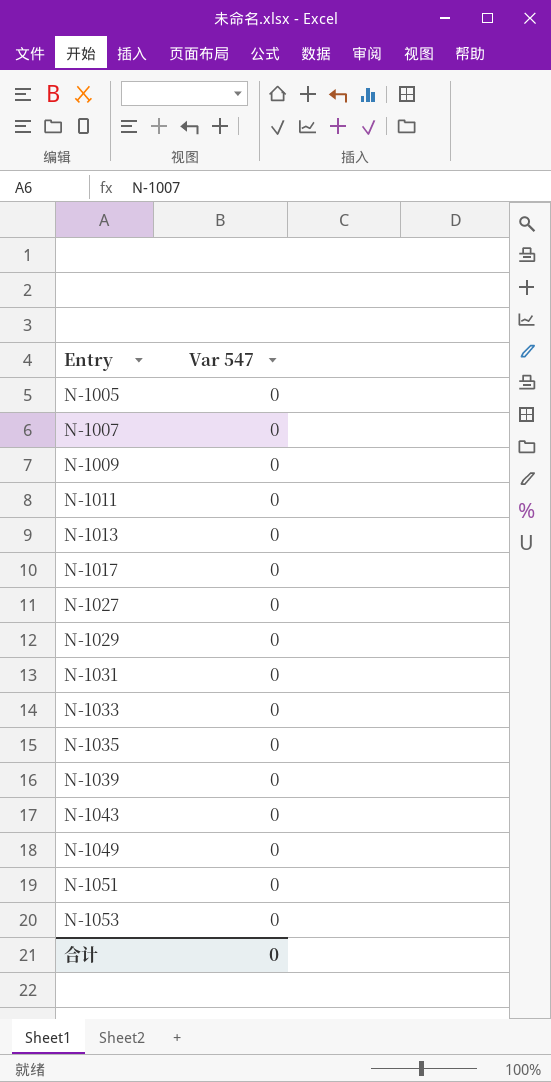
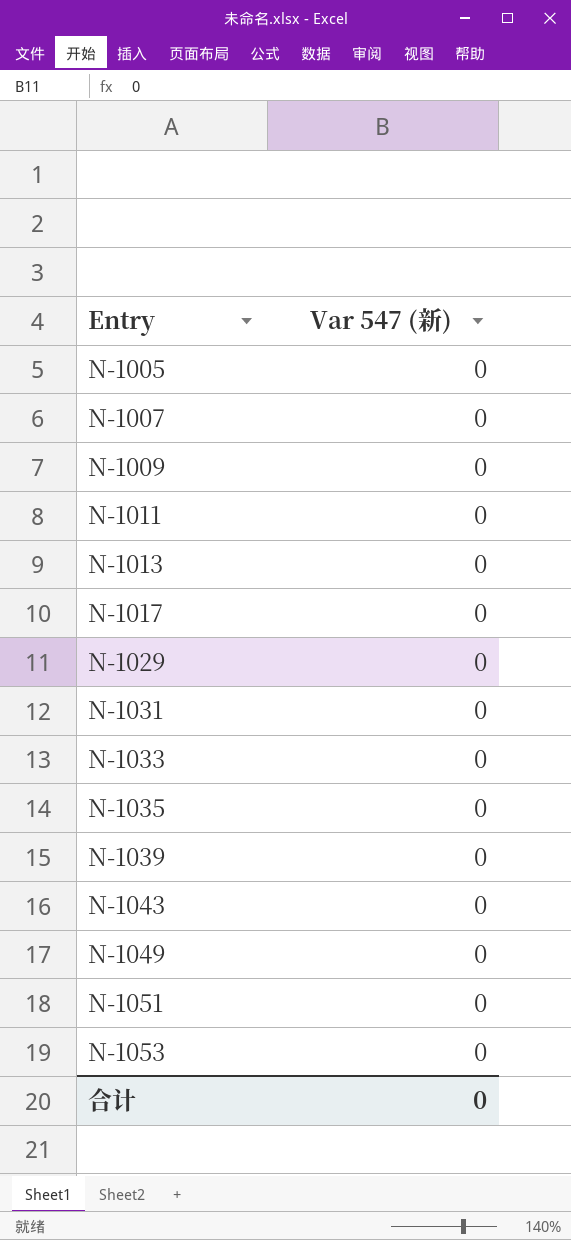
column name: Var 547 -> Var 547 (新)
row N-1027: 0 -> none

